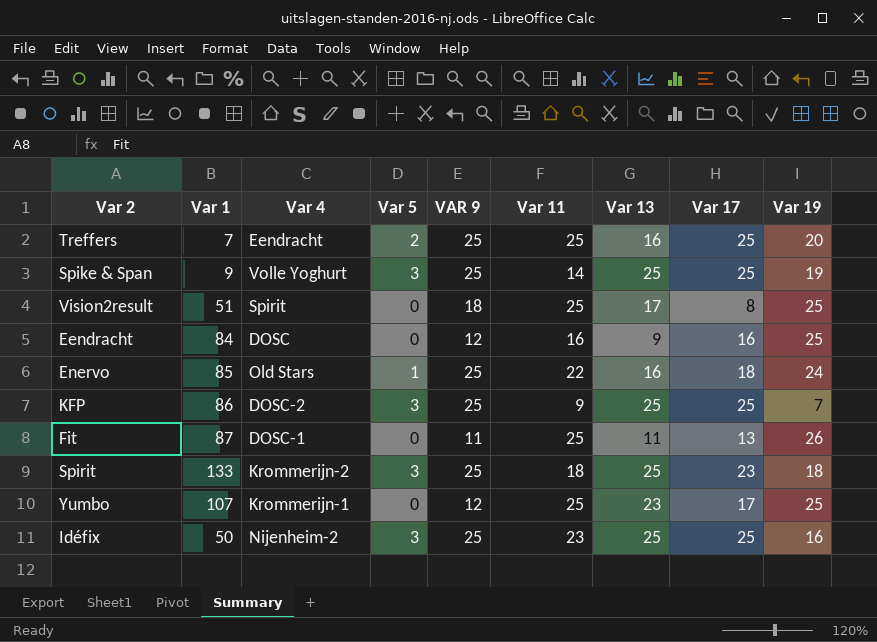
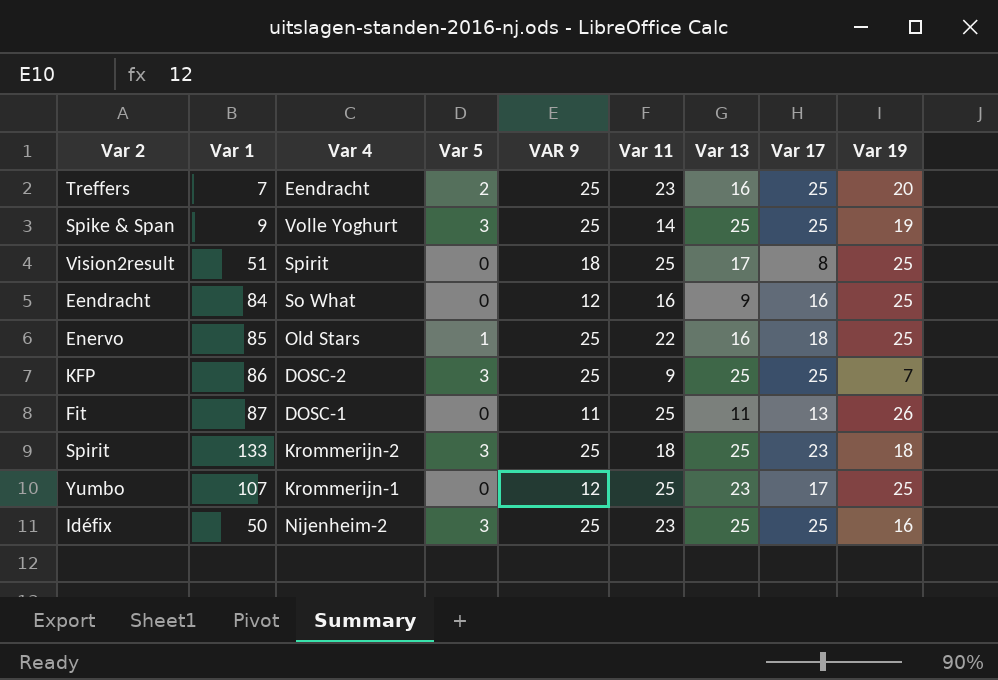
Treffers | Var 11: 25 -> 23
Eendracht | Var 4: DOSC -> So What
Enervo | Var 19: 24 -> 25

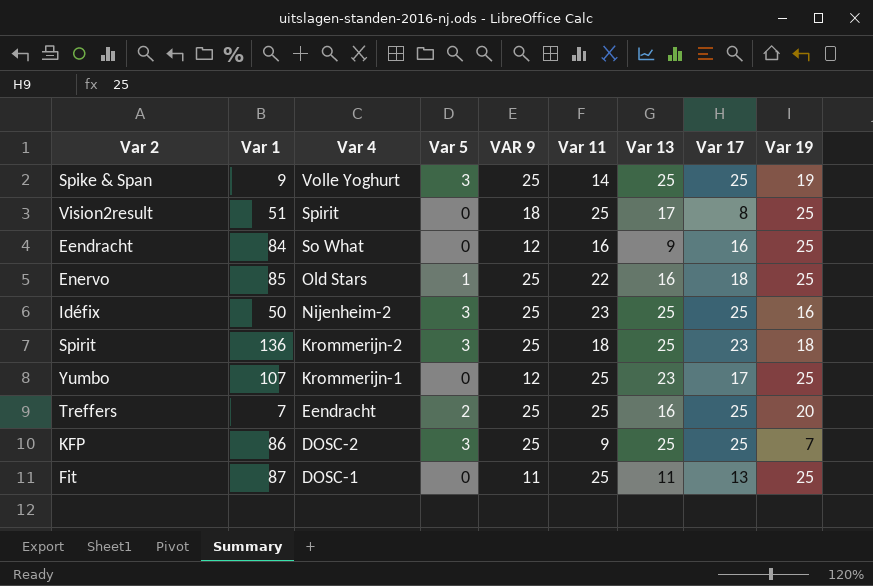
row order: none -> Var 4 descending
Spirit | Var 1: 133 -> 136
Treffers | Var 11: 23 -> 25
Fit | Var 19: 26 -> 25

